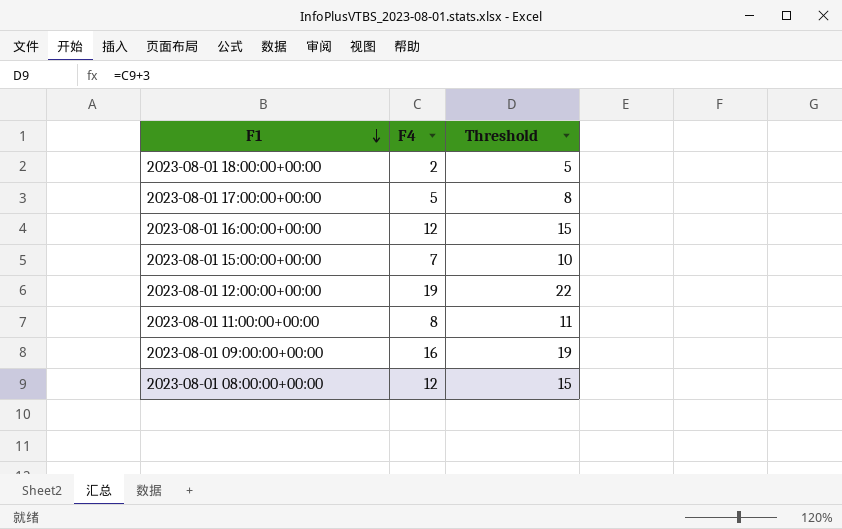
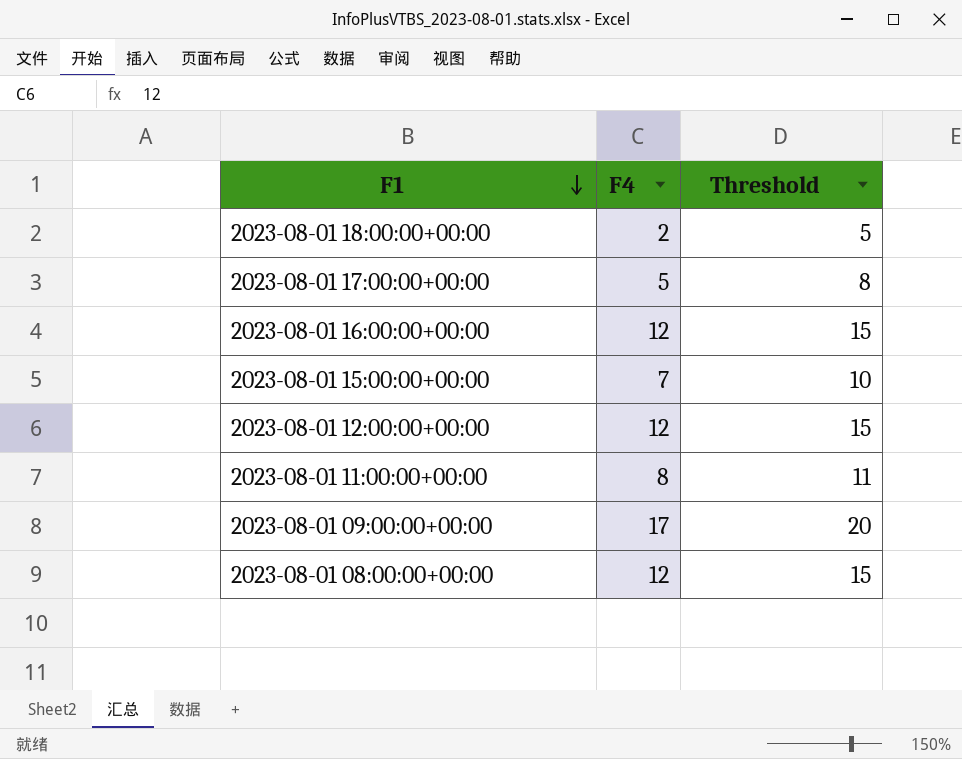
2023-08-01 12:00:00+00:00 | F4: 19 -> 12
2023-08-01 12:00:00+00:00 | Threshold: 22 -> 15
2023-08-01 09:00:00+00:00 | F4: 16 -> 17
2023-08-01 09:00:00+00:00 | Threshold: 19 -> 20

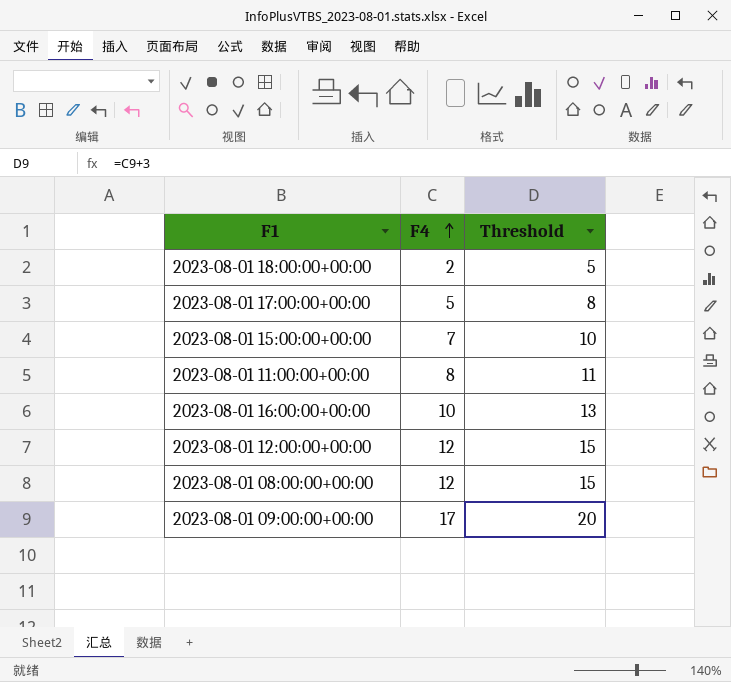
row order: F1 descending -> F4 ascending
2023-08-01 16:00:00+00:00 | F4: 12 -> 10
2023-08-01 16:00:00+00:00 | Threshold: 15 -> 13

